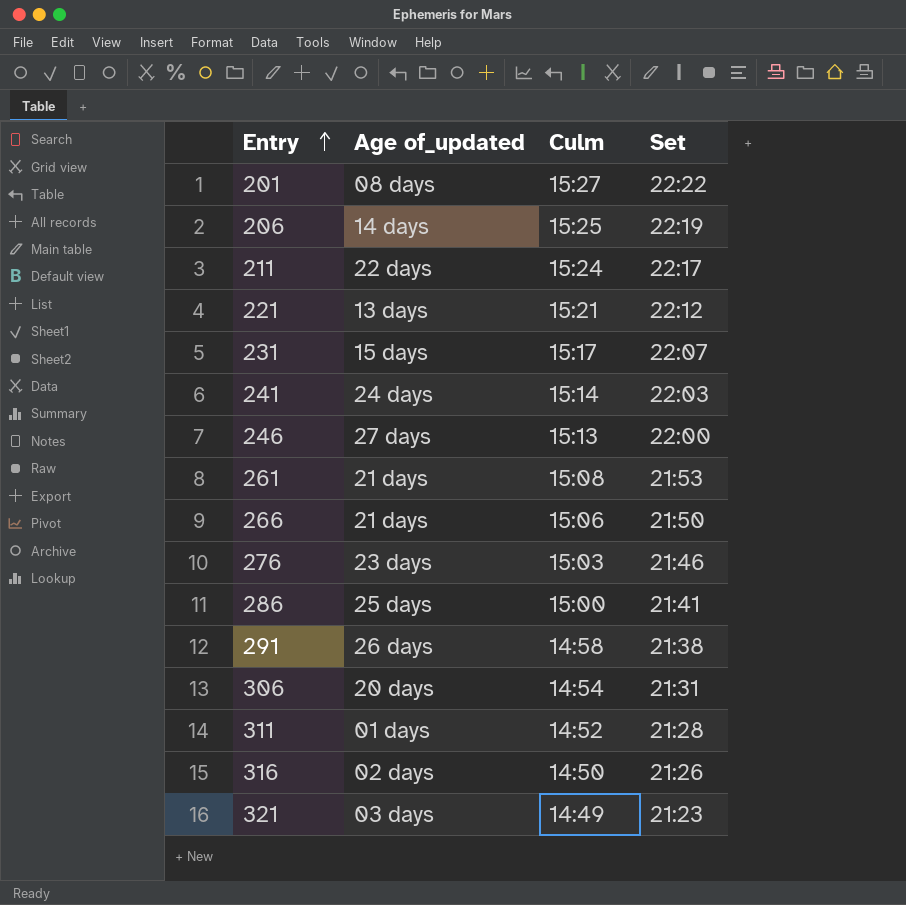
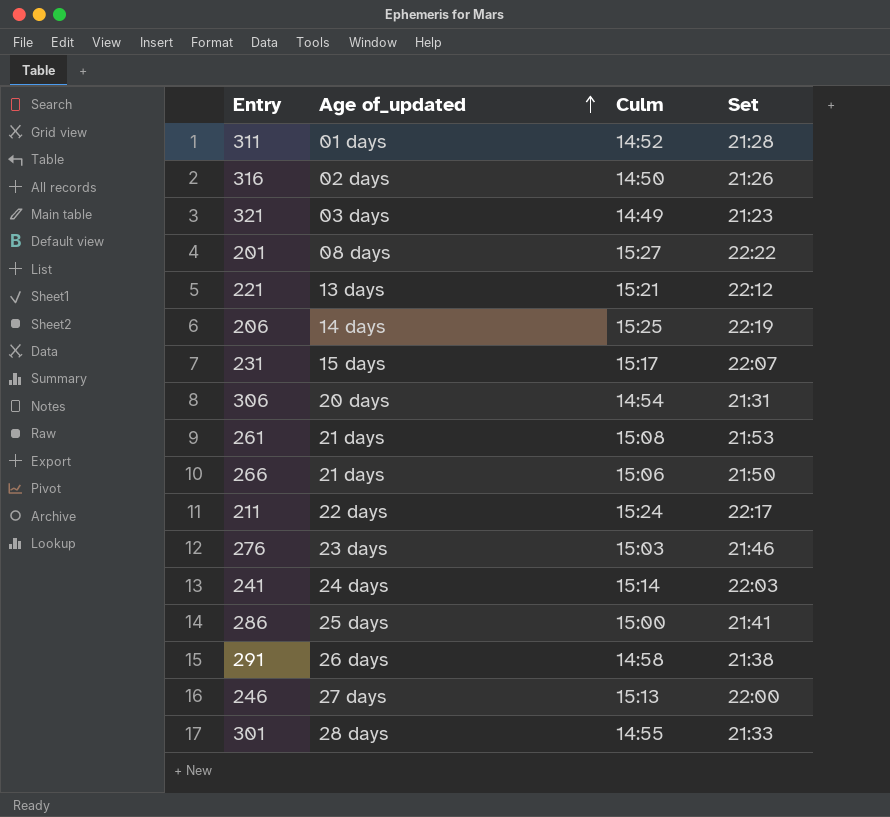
row order: Entry ascending -> Age of_updated ascending
row 301: none -> 28 days | 14:55 | 21:33

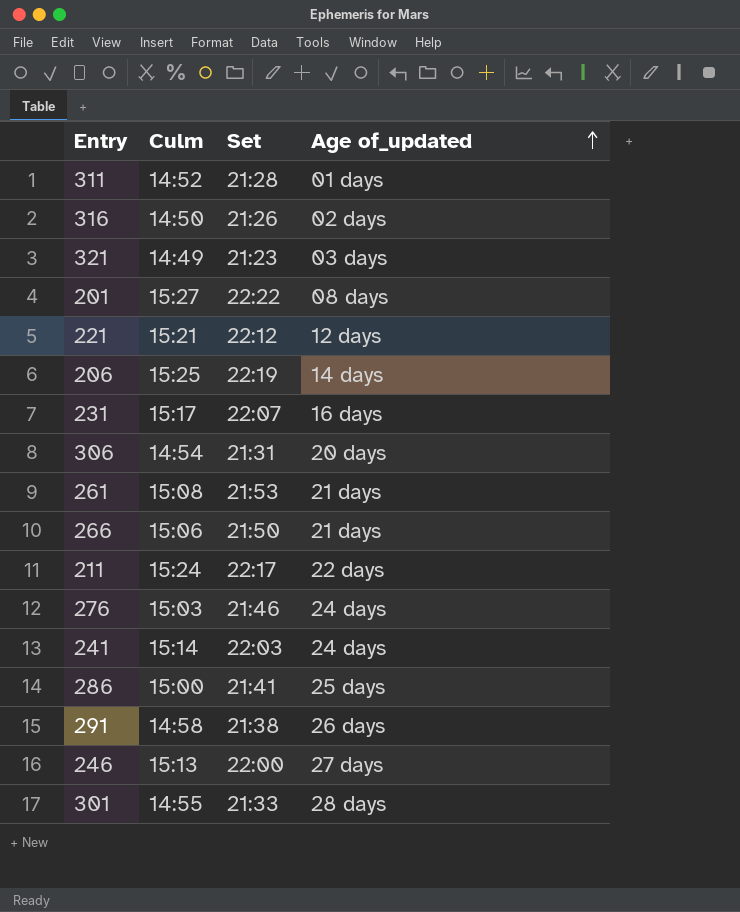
column Age of_updated | position: 2 -> 4
221 | Age of_updated: 13 days -> 12 days
231 | Age of_updated: 15 days -> 16 days
276 | Age of_updated: 23 days -> 24 days

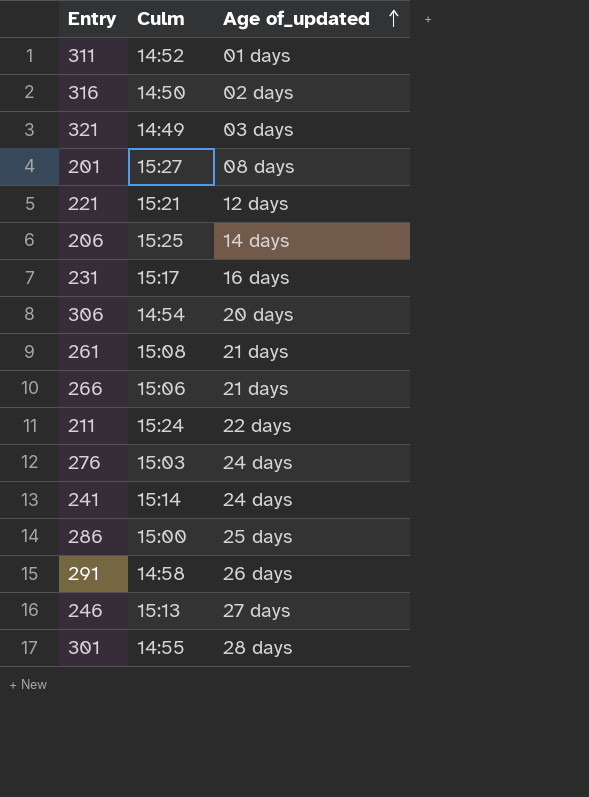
column Set | position: 3 -> none

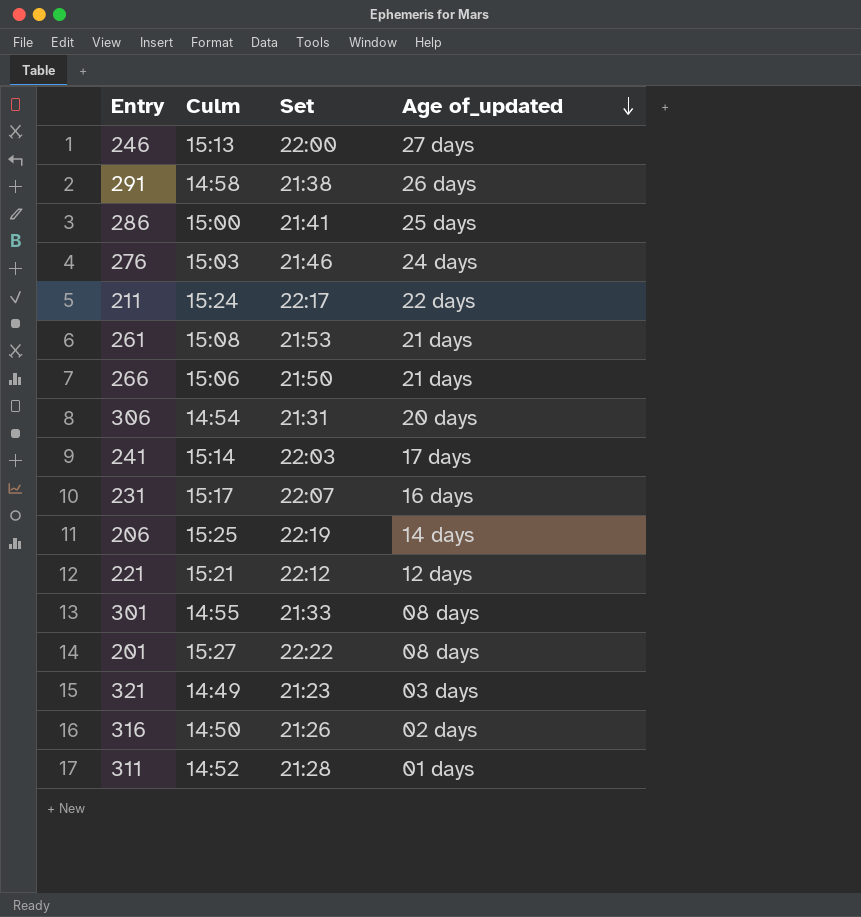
row order: Age of_updated ascending -> Age of_updated descending
column Set | position: none -> 3
241 | Age of_updated: 24 days -> 17 days
301 | Age of_updated: 28 days -> 08 days

